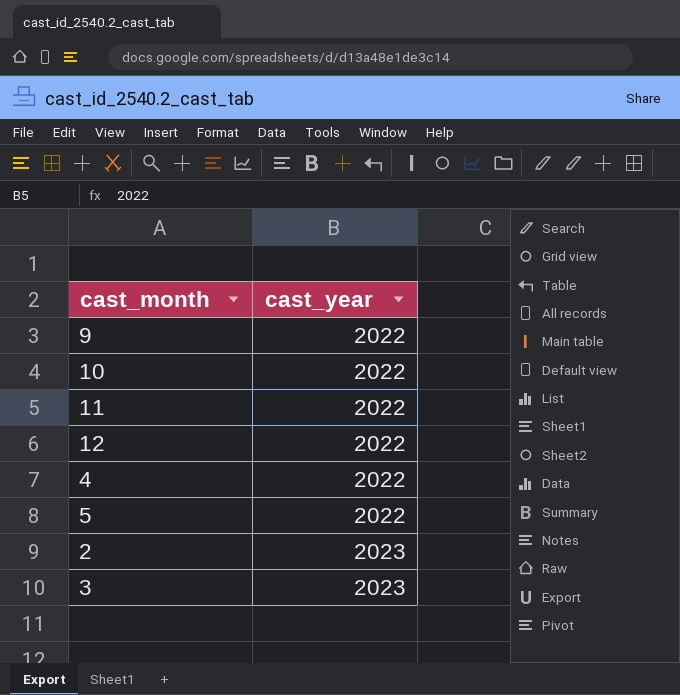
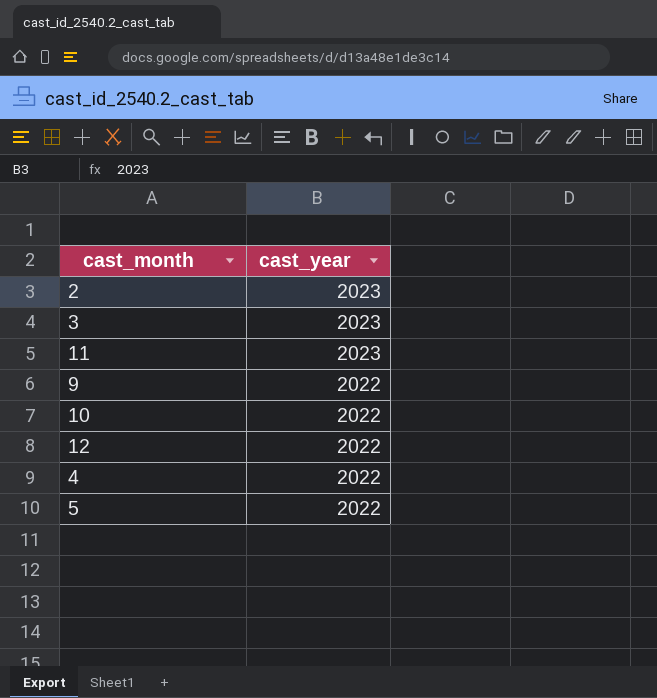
row order: cast_year ascending -> cast_year descending
11 | cast_year: 2022 -> 2023

